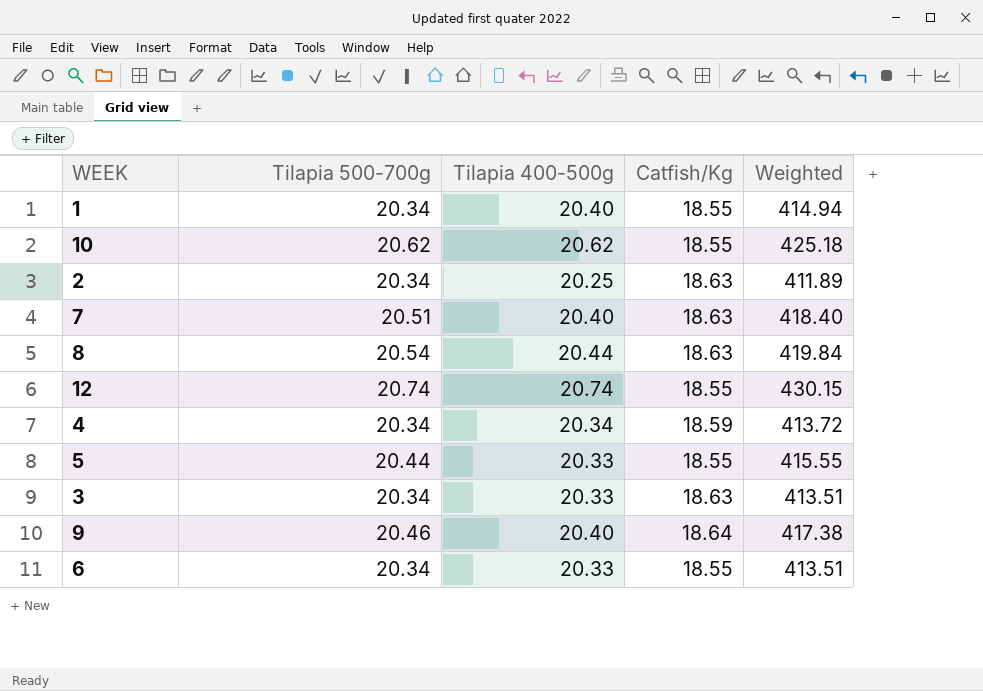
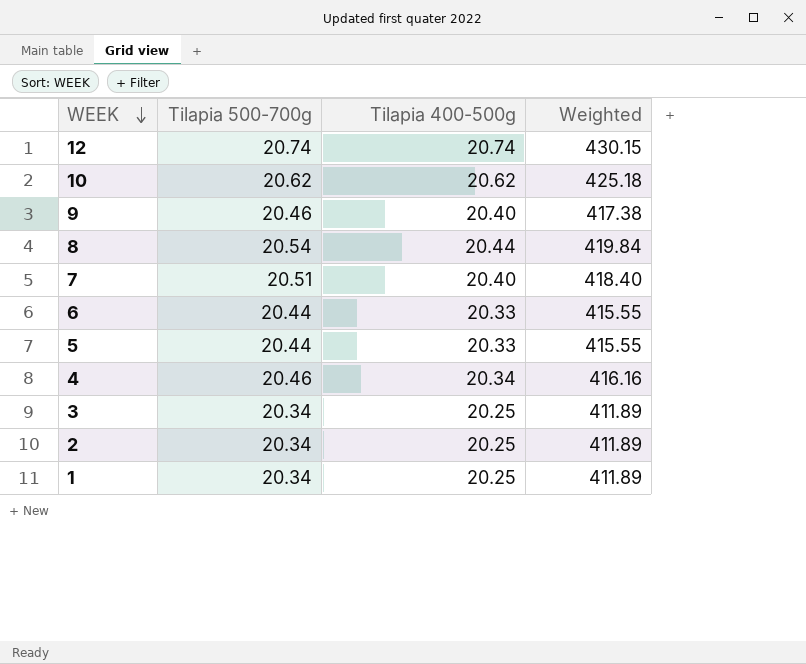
row order: none -> WEEK descending
column Catfish/Kg | position: 4 -> none
6 | Tilapia 500-700g: 20.34 -> 20.44
6 | Weighted: 413.51 -> 415.55
4 | Tilapia 500-700g: 20.34 -> 20.46
4 | Weighted: 413.72 -> 416.16
3 | Tilapia 400-500g: 20.33 -> 20.25
3 | Weighted: 413.51 -> 411.89
1 | Tilapia 400-500g: 20.40 -> 20.25
1 | Weighted: 414.94 -> 411.89

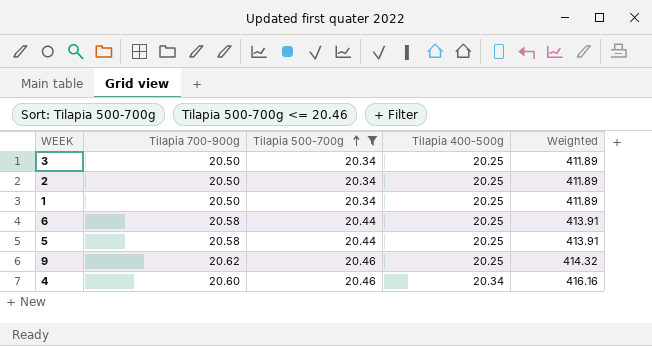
filter: none -> Tilapia 500-700g <= 20.46
row order: WEEK descending -> Tilapia 500-700g ascending
column Tilapia 700-900g | position: none -> 2
6 | Tilapia 400-500g: 20.33 -> 20.25
6 | Weighted: 415.55 -> 413.91
5 | Tilapia 400-500g: 20.33 -> 20.25
5 | Weighted: 415.55 -> 413.91
9 | Tilapia 400-500g: 20.40 -> 20.25
9 | Weighted: 417.38 -> 414.32

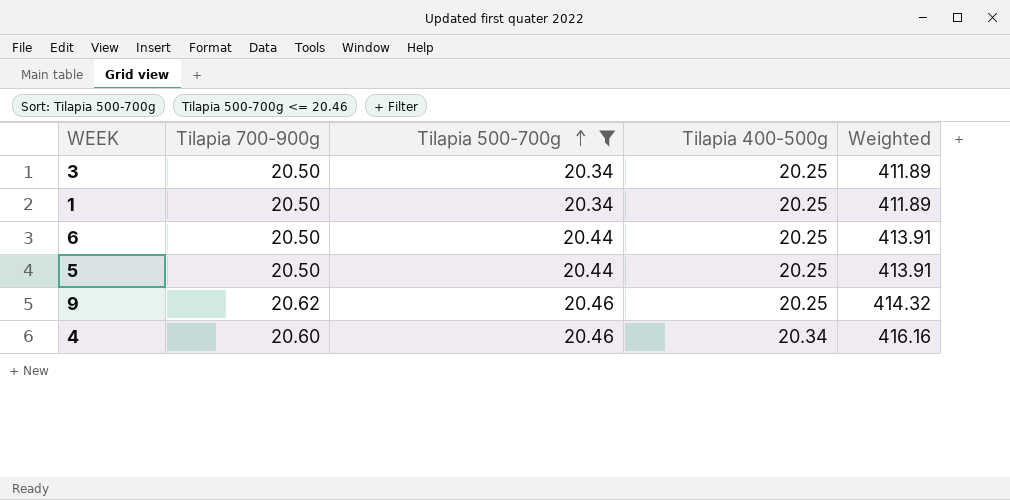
row 2: 20.50 | 20.34 | 20.25 | 411.89 -> none
6 | Tilapia 700-900g: 20.58 -> 20.50
5 | Tilapia 700-900g: 20.58 -> 20.50

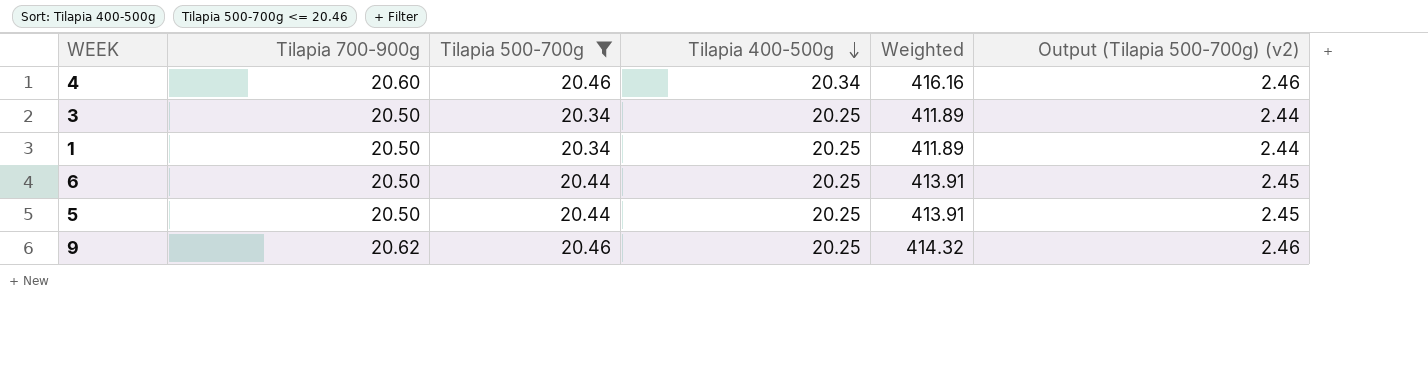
row order: Tilapia 500-700g ascending -> Tilapia 400-500g descending
column Output (Tilapia 500-700g) (v2) | formula: none -> [Tilapia 500-700g] * 0.12

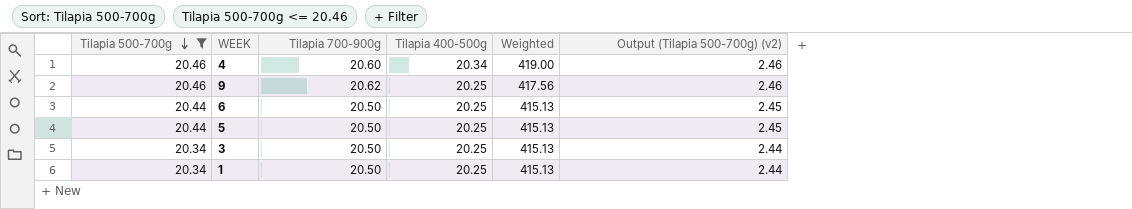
row order: Tilapia 400-500g descending -> Tilapia 500-700g descending
column Tilapia 500-700g | position: 3 -> 1
column Weighted | formula: [Tilapia 500-700g] * [Tilapia 400-500g] -> [Tilapia 700-900g] * [Tilapia 400-500g]

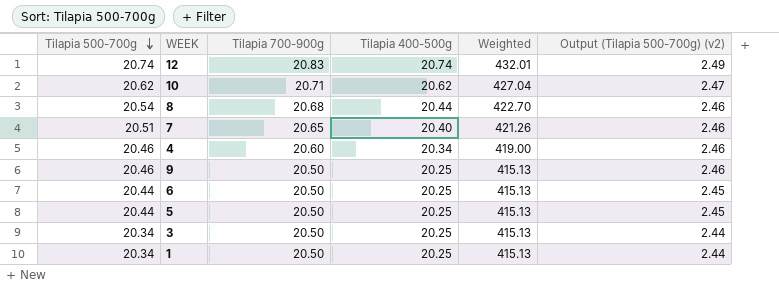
filter: Tilapia 500-700g <= 20.46 -> none
9 | Tilapia 700-900g: 20.62 -> 20.50
9 | Weighted: 417.56 -> 415.13

